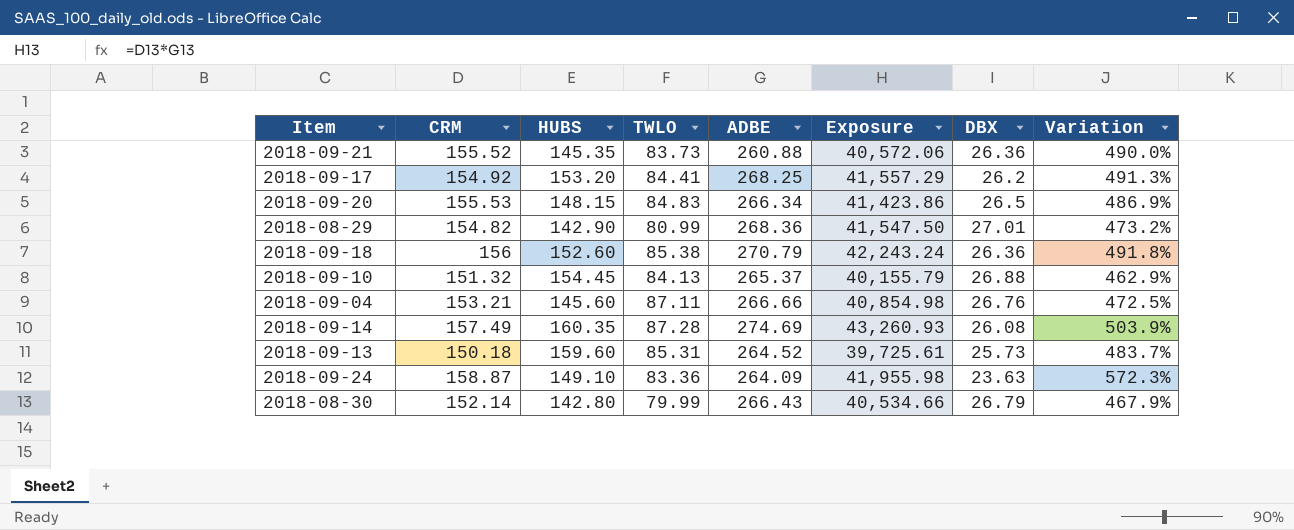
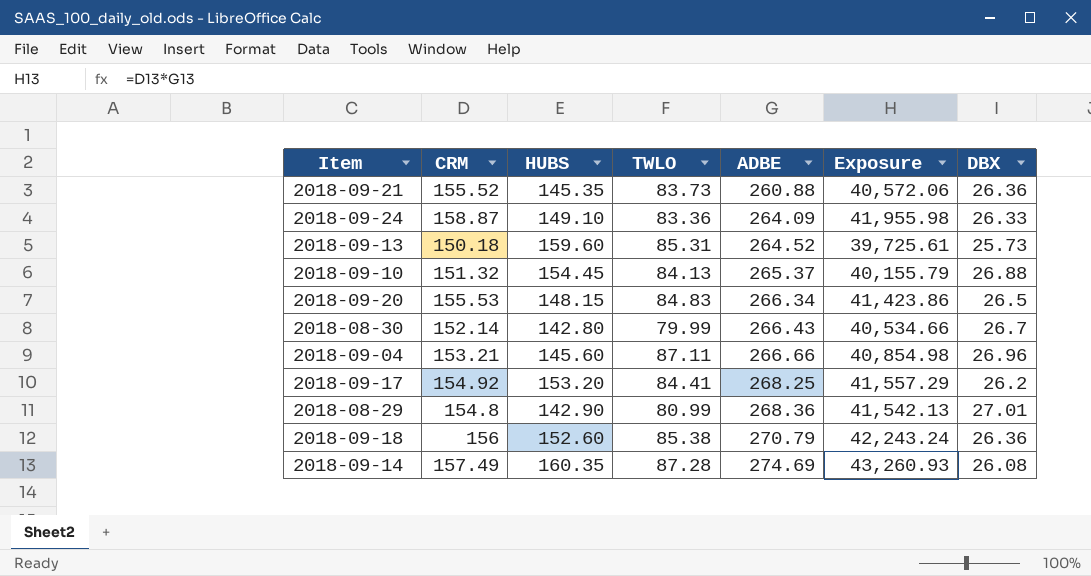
row order: none -> ADBE ascending
column Variation | formula: ([CRM] - [DBX]) / [DBX] -> none
2018-09-24 | DBX: 23.63 -> 26.33
2018-08-30 | DBX: 26.79 -> 26.7
2018-09-04 | DBX: 26.76 -> 26.96
2018-08-29 | CRM: 154.82 -> 154.8
2018-08-29 | Exposure: 41,547.50 -> 41,542.13

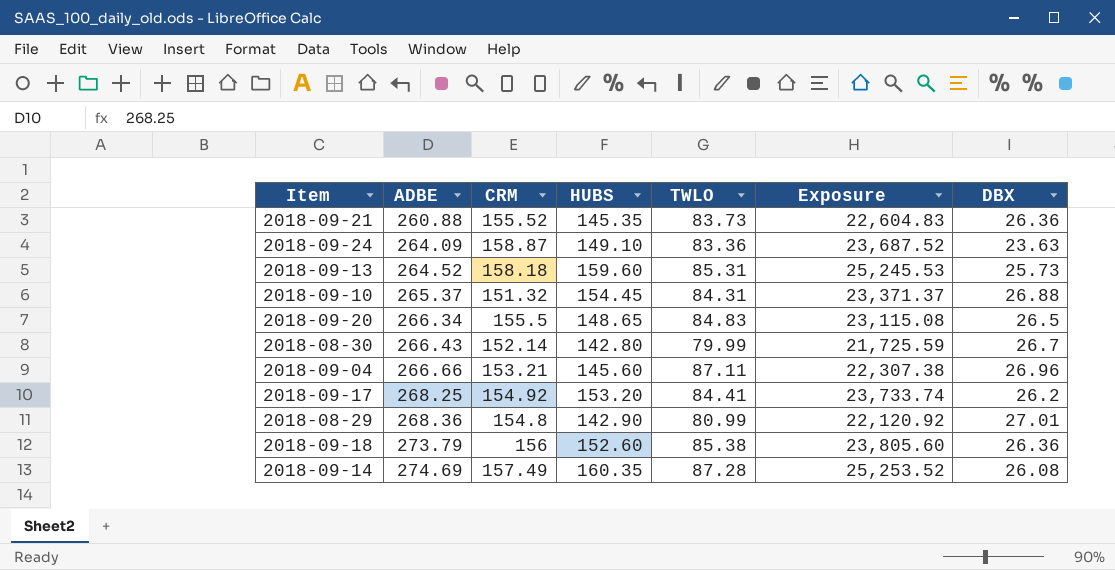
column ADBE | position: 5 -> 2
column Exposure | formula: [CRM] * [ADBE] -> [CRM] * [HUBS]
2018-09-24 | DBX: 26.33 -> 23.63
2018-09-13 | CRM: 150.18 -> 158.18
2018-09-10 | TWLO: 84.13 -> 84.31
2018-09-20 | CRM: 155.53 -> 155.5
2018-09-20 | HUBS: 148.15 -> 148.65
2018-09-18 | ADBE: 270.79 -> 273.79

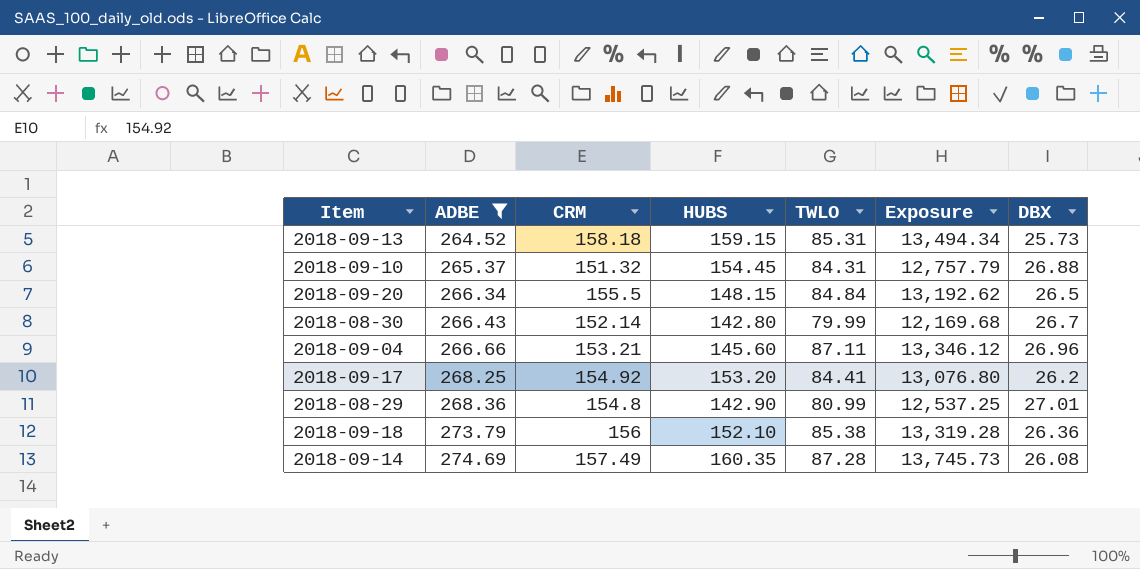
filter: none -> ADBE >= 264.52
column Exposure | formula: [CRM] * [HUBS] -> [CRM] * [TWLO]
2018-09-13 | HUBS: 159.60 -> 159.15
2018-09-20 | HUBS: 148.65 -> 148.15
2018-09-20 | TWLO: 84.83 -> 84.84
2018-09-18 | HUBS: 152.60 -> 152.10

